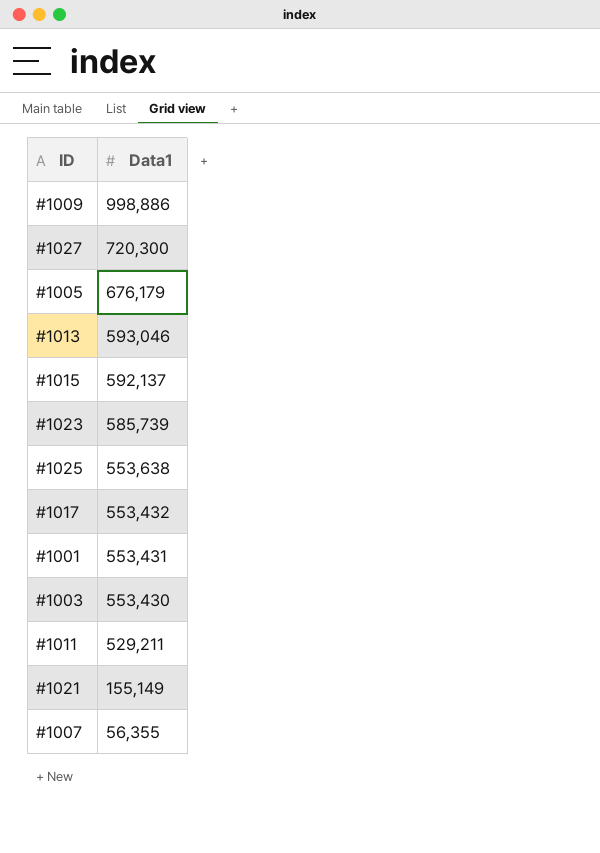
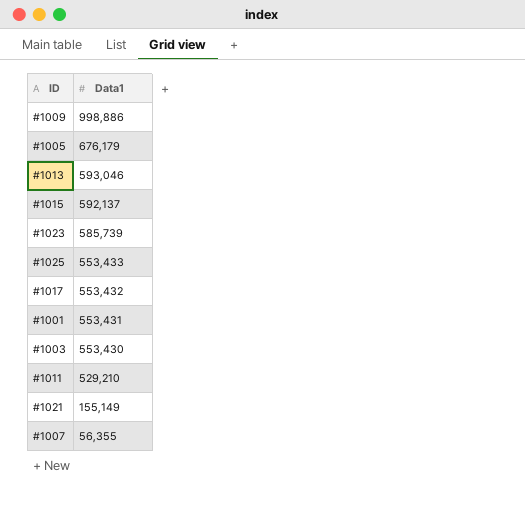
row #1027: 720,300 -> none
#1025 | Data1: 553,638 -> 553,433
#1011 | Data1: 529,211 -> 529,210

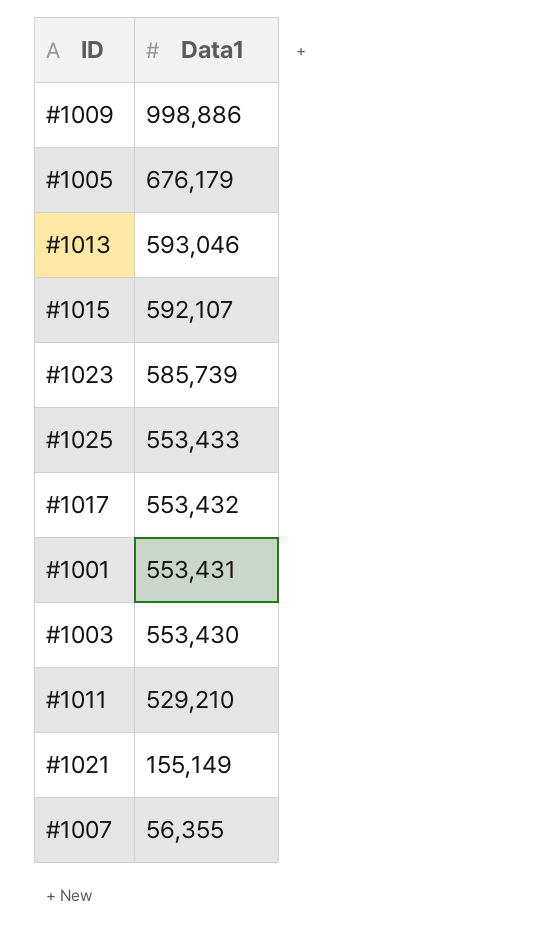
#1015 | Data1: 592,137 -> 592,107

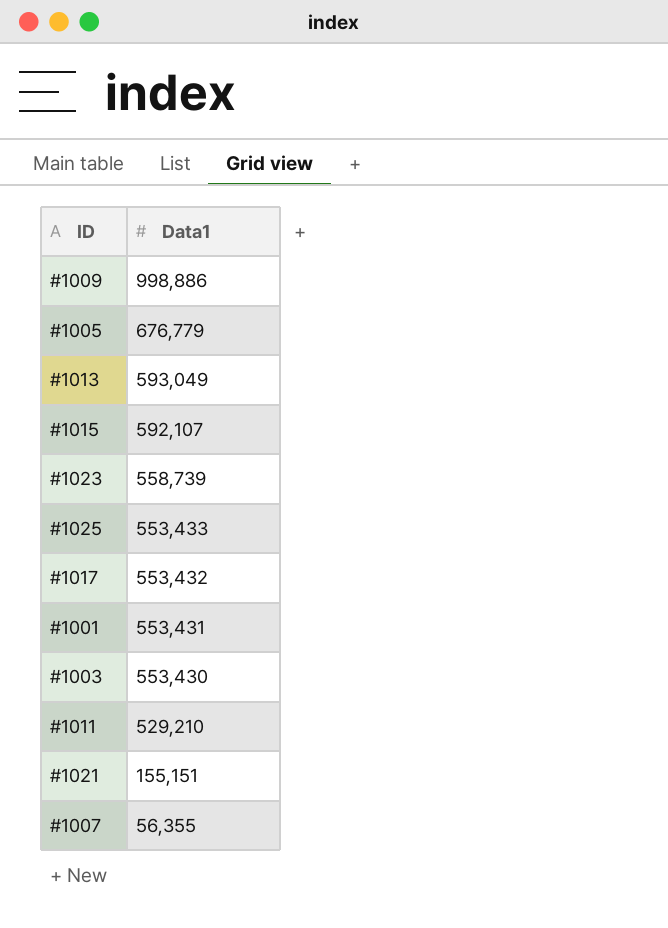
#1005 | Data1: 676,179 -> 676,779
#1013 | Data1: 593,046 -> 593,049
#1023 | Data1: 585,739 -> 558,739
#1021 | Data1: 155,149 -> 155,151

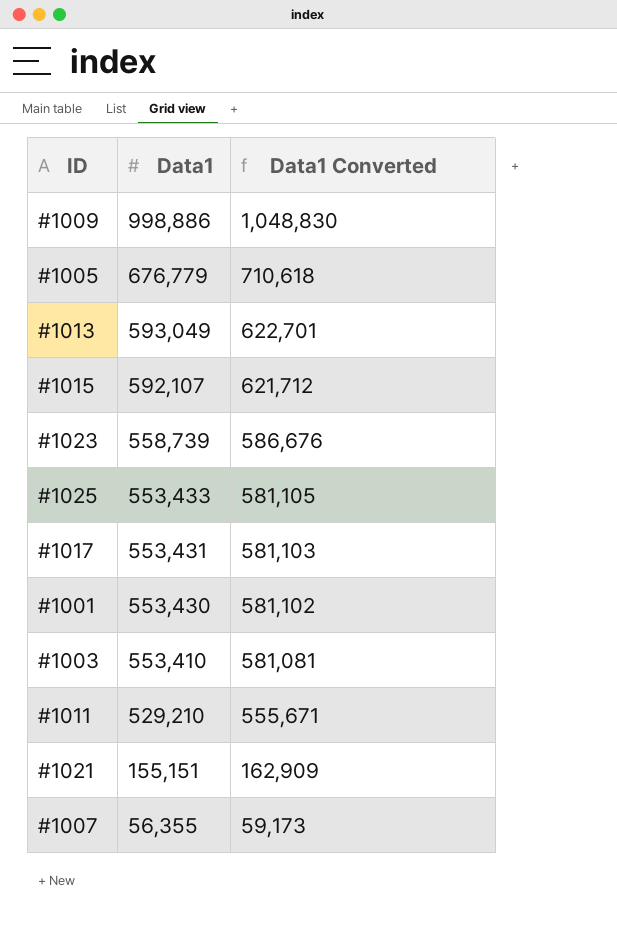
column Data1 Converted | formula: none -> [Data1] * 1.05
#1017 | Data1: 553,432 -> 553,431
#1001 | Data1: 553,431 -> 553,430
#1003 | Data1: 553,430 -> 553,410

